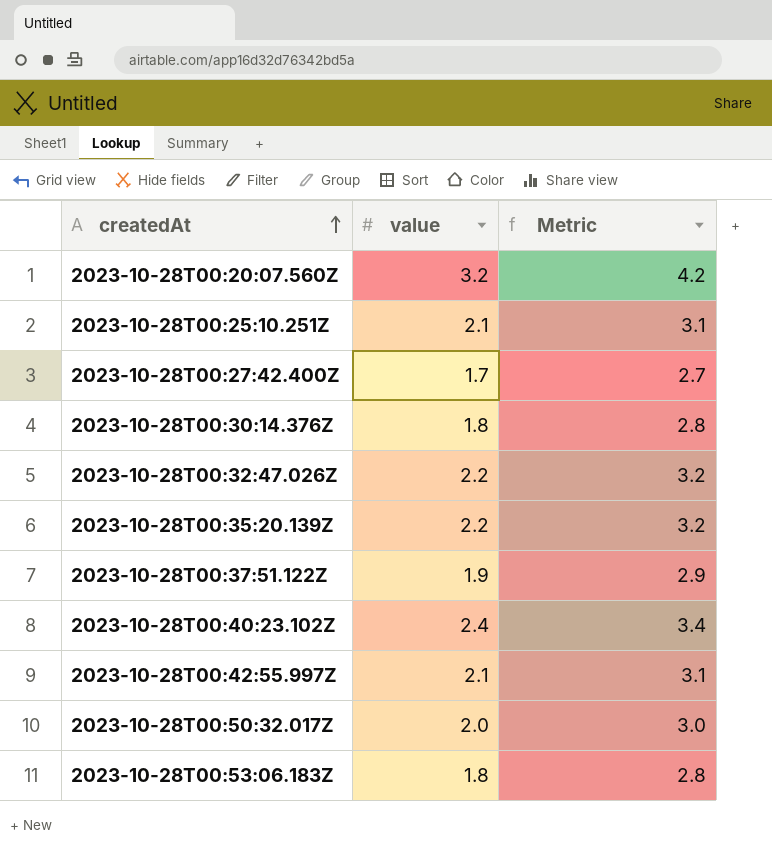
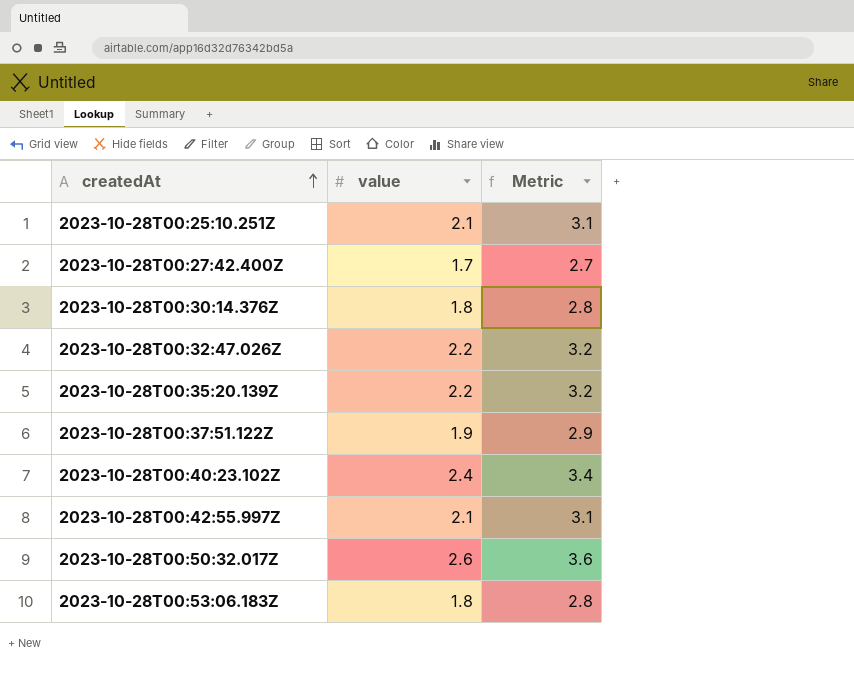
row 2023-10-28T00:20:07.560Z: 3.2 | 4.2 -> none
2023-10-28T00:50:32.017Z | value: 2.0 -> 2.6
2023-10-28T00:50:32.017Z | Metric: 3.0 -> 3.6

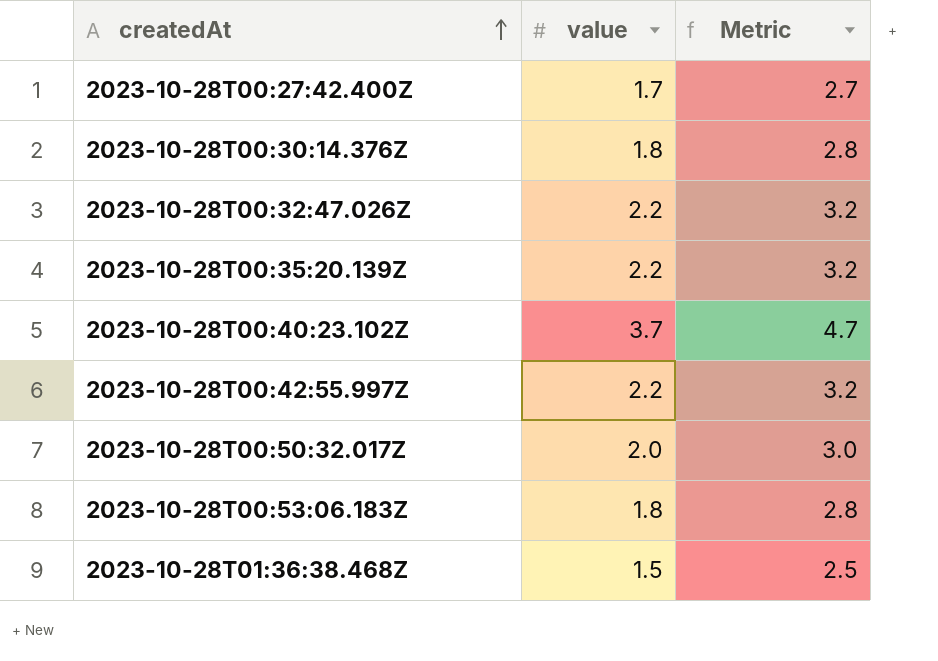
row 2023-10-28T00:25:10.251Z: 2.1 | 3.1 -> none
row 2023-10-28T00:37:51.122Z: 1.9 | 2.9 -> none
2023-10-28T00:40:23.102Z | value: 2.4 -> 3.7
2023-10-28T00:40:23.102Z | Metric: 3.4 -> 4.7
2023-10-28T00:42:55.997Z | value: 2.1 -> 2.2
2023-10-28T00:42:55.997Z | Metric: 3.1 -> 3.2
2023-10-28T00:50:32.017Z | value: 2.6 -> 2.0
2023-10-28T00:50:32.017Z | Metric: 3.6 -> 3.0
row 2023-10-28T01:36:38.468Z: none -> 1.5 | 2.5

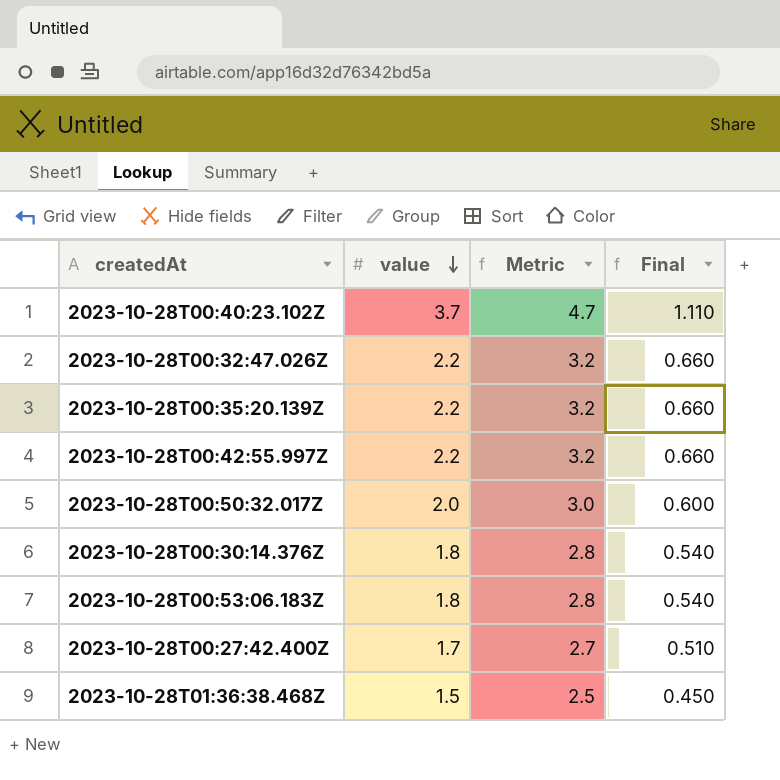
row order: createdAt ascending -> value descending
column Final | formula: none -> [value] * 0.3

